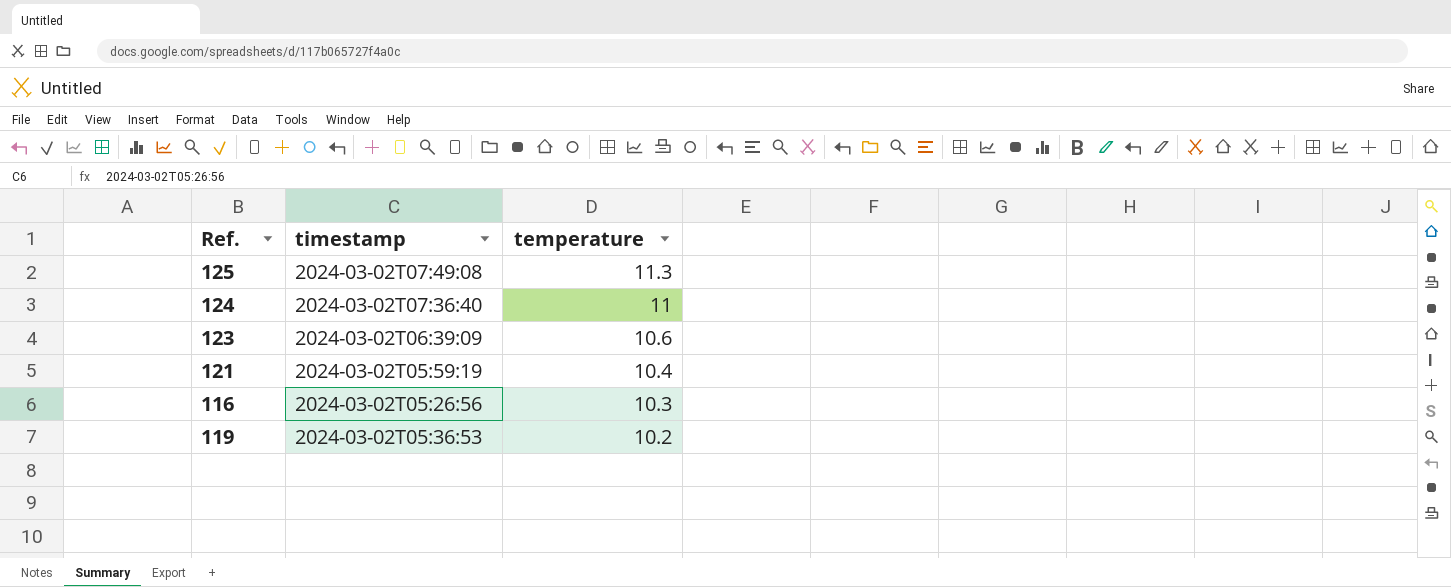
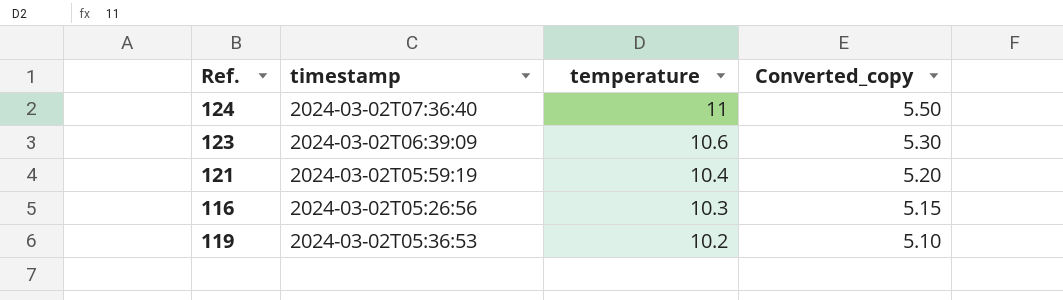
column Converted_copy | formula: none -> [temperature] * 0.5
row 125: 2024-03-02T07:49:08 | 11.3 -> none

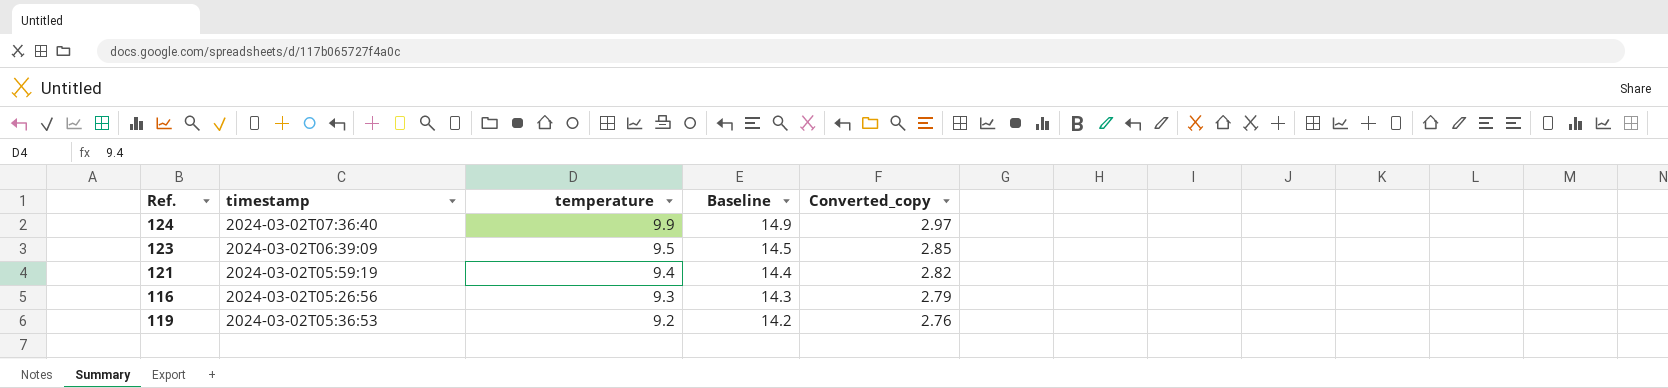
column Baseline | formula: none -> [temperature] + 5
column Converted_copy | formula: [temperature] * 0.5 -> [temperature] * 0.3
124 | temperature: 11 -> 9.9
123 | temperature: 10.6 -> 9.5
121 | temperature: 10.4 -> 9.4
116 | temperature: 10.3 -> 9.3
119 | temperature: 10.2 -> 9.2

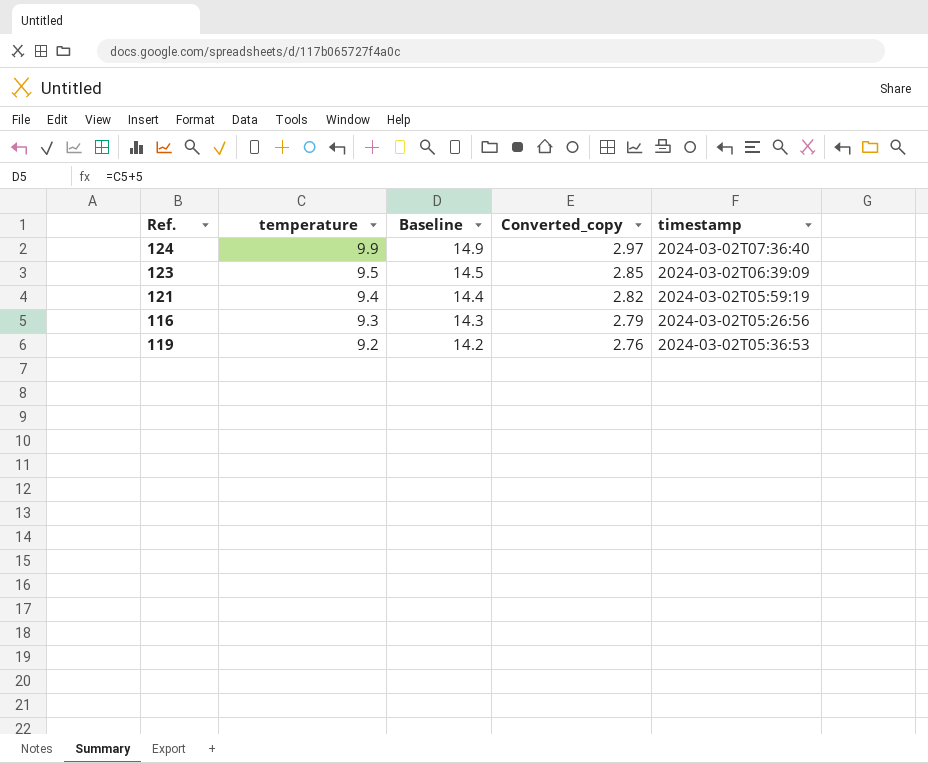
column timestamp | position: 2 -> 5

